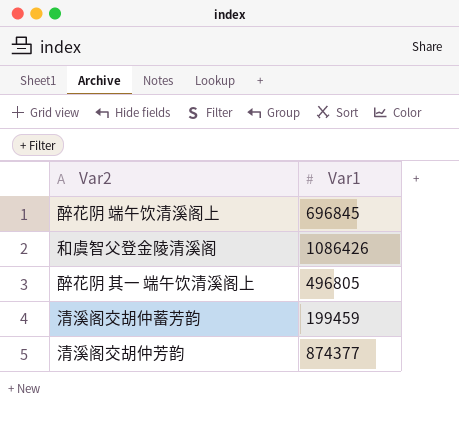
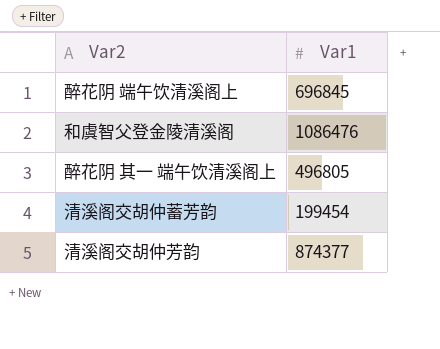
和虞智父登金陵清溪阁 | Var1: 1086426 -> 1086476
清溪阁交胡仲蓄芳韵 | Var1: 199459 -> 199454

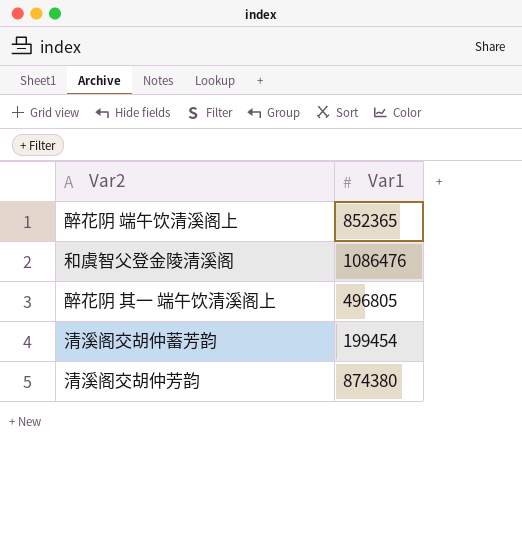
醉花阴 端午饮清溪阁上 | Var1: 696845 -> 852365
清溪阁交胡仲芳韵 | Var1: 874377 -> 874380

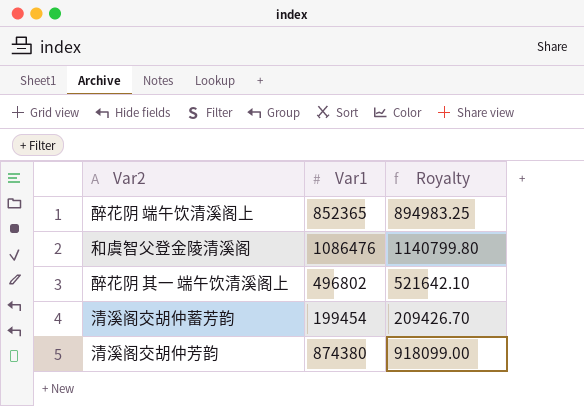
column Royalty | formula: none -> [Var1] * 1.05
醉花阴 其一 端午饮清溪阁上 | Var1: 496805 -> 496802

